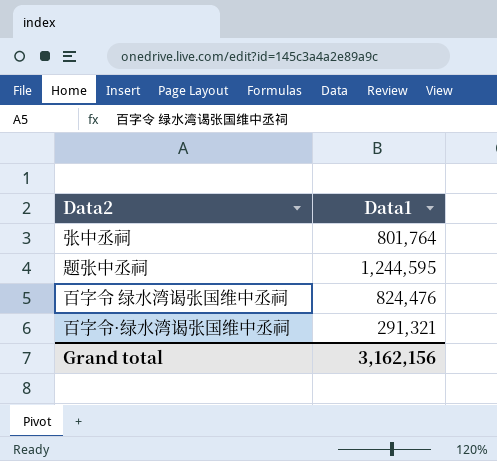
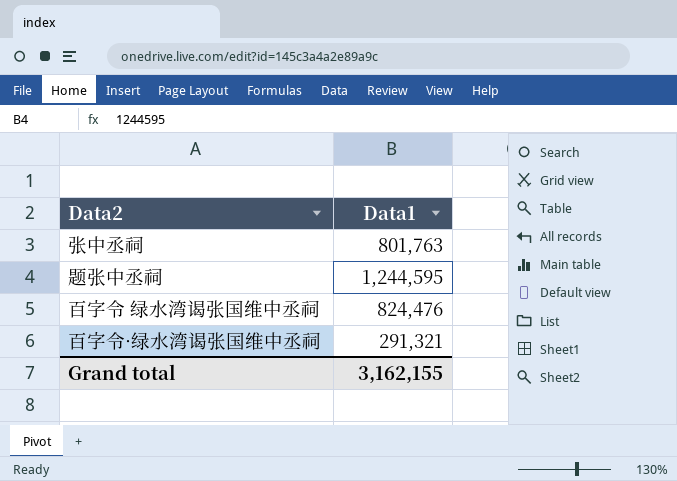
张中丞祠 | Data1: 801,764 -> 801,763
Grand total | Data1: 3,162,156 -> 3,162,155

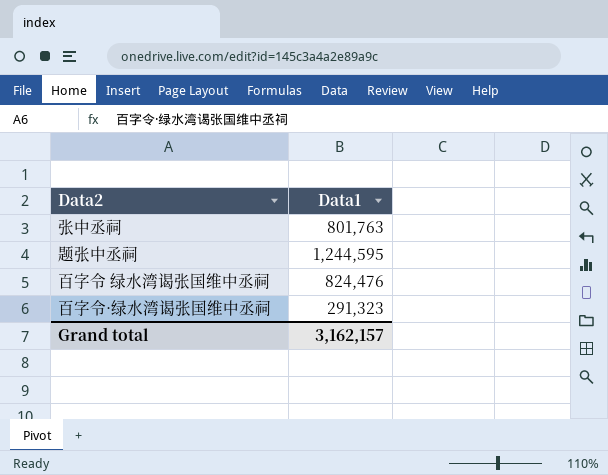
百字令·绿水湾谒张国维中丞祠 | Data1: 291,321 -> 291,323
Grand total | Data1: 3,162,155 -> 3,162,157

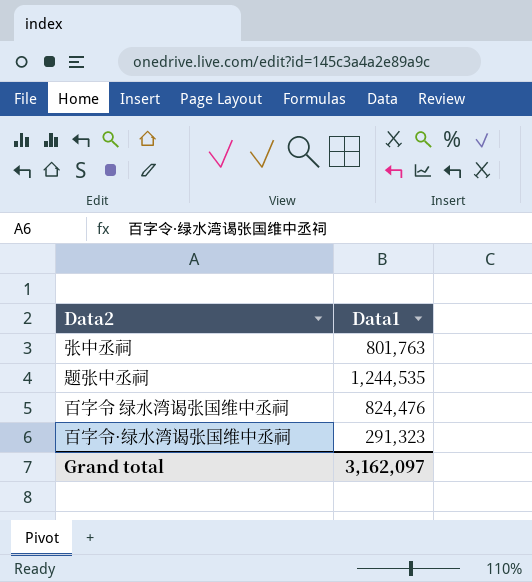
题张中丞祠 | Data1: 1,244,595 -> 1,244,535
Grand total | Data1: 3,162,157 -> 3,162,097

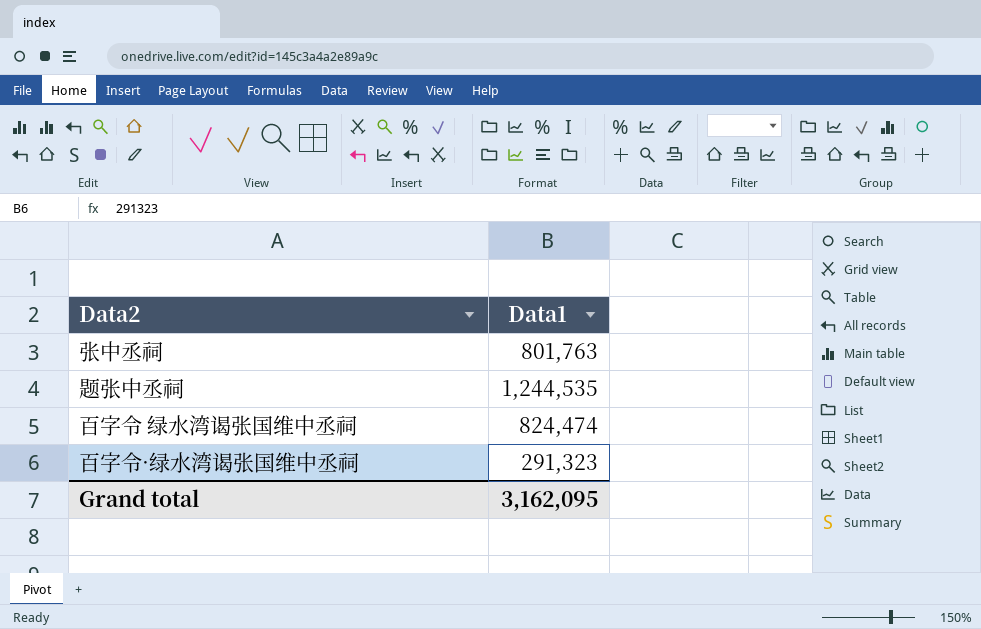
百字令 绿水湾谒张国维中丞祠 | Data1: 824,476 -> 824,474
Grand total | Data1: 3,162,097 -> 3,162,095

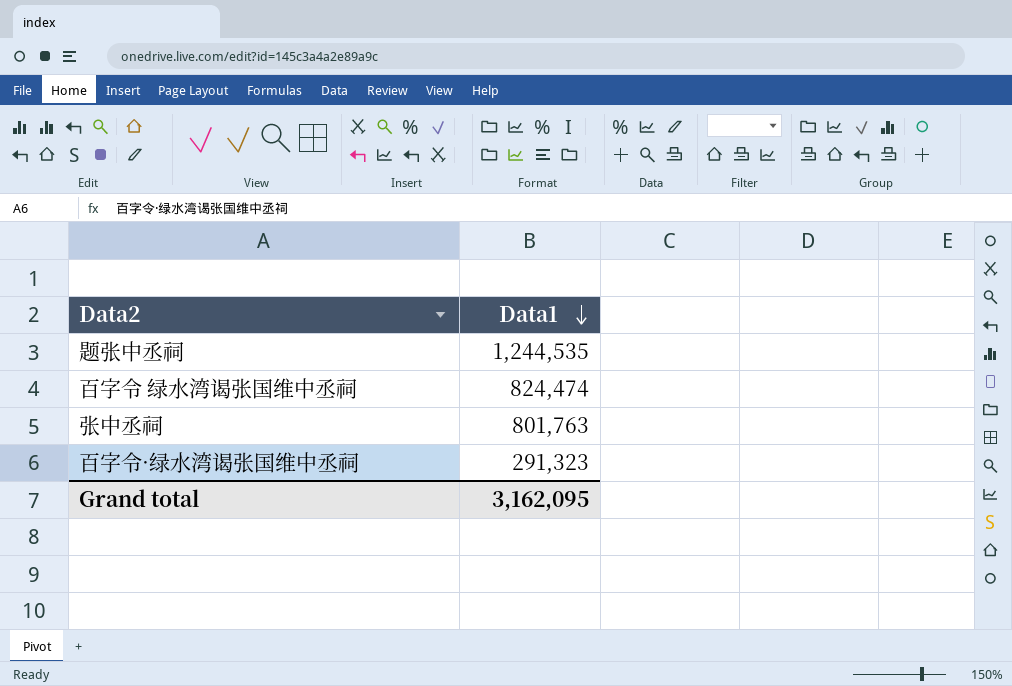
row order: none -> Data1 descending

